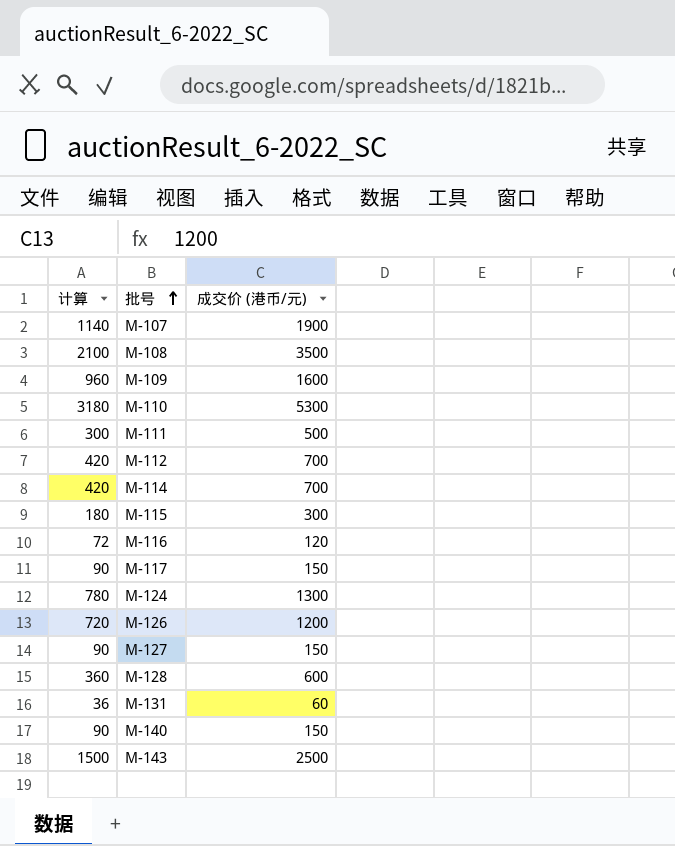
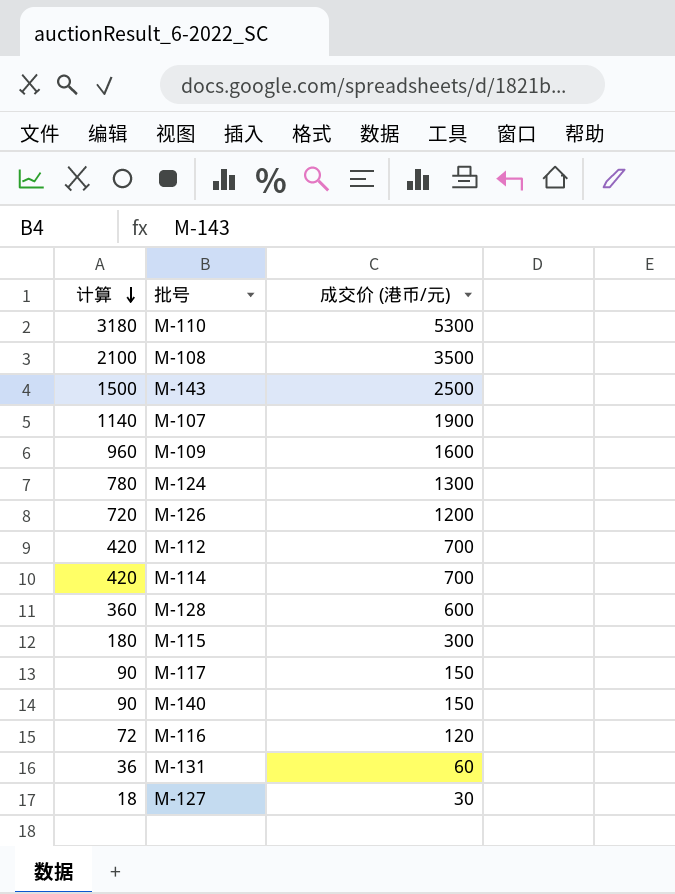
row order: 批号 ascending -> 计算 descending
row M-111: 300 | 500 -> none
M-127 | 计算: 90 -> 18
M-127 | 成交价 (港币/元): 150 -> 30

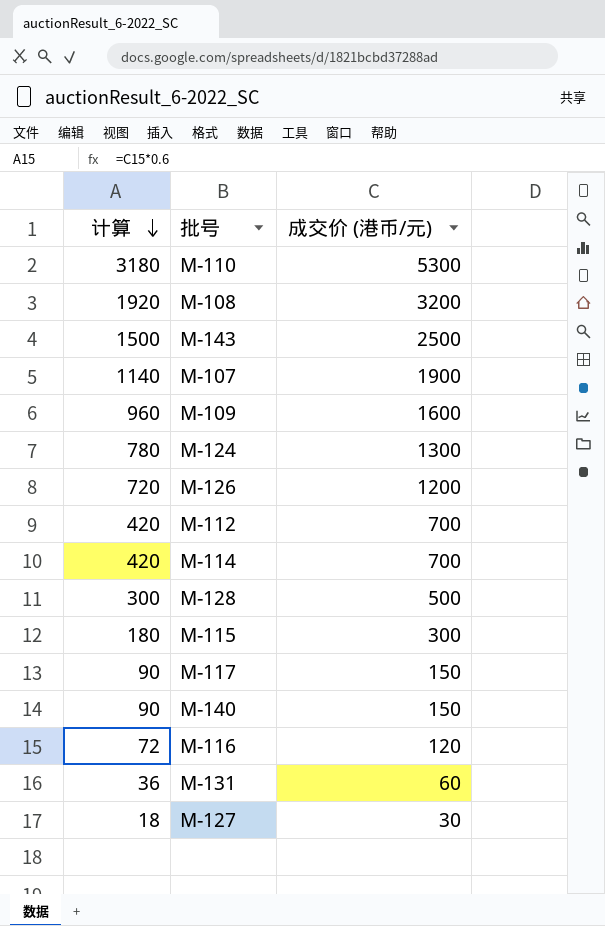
M-108 | 计算: 2100 -> 1920
M-108 | 成交价 (港币/元): 3500 -> 3200
M-128 | 计算: 360 -> 300
M-128 | 成交价 (港币/元): 600 -> 500

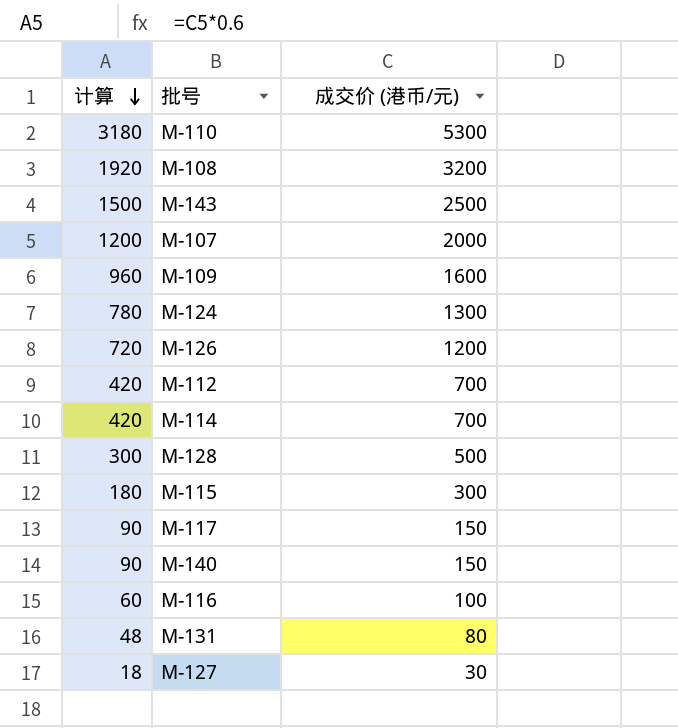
M-107 | 计算: 1140 -> 1200
M-107 | 成交价 (港币/元): 1900 -> 2000
M-116 | 计算: 72 -> 60
M-116 | 成交价 (港币/元): 120 -> 100
M-131 | 计算: 36 -> 48
M-131 | 成交价 (港币/元): 60 -> 80

